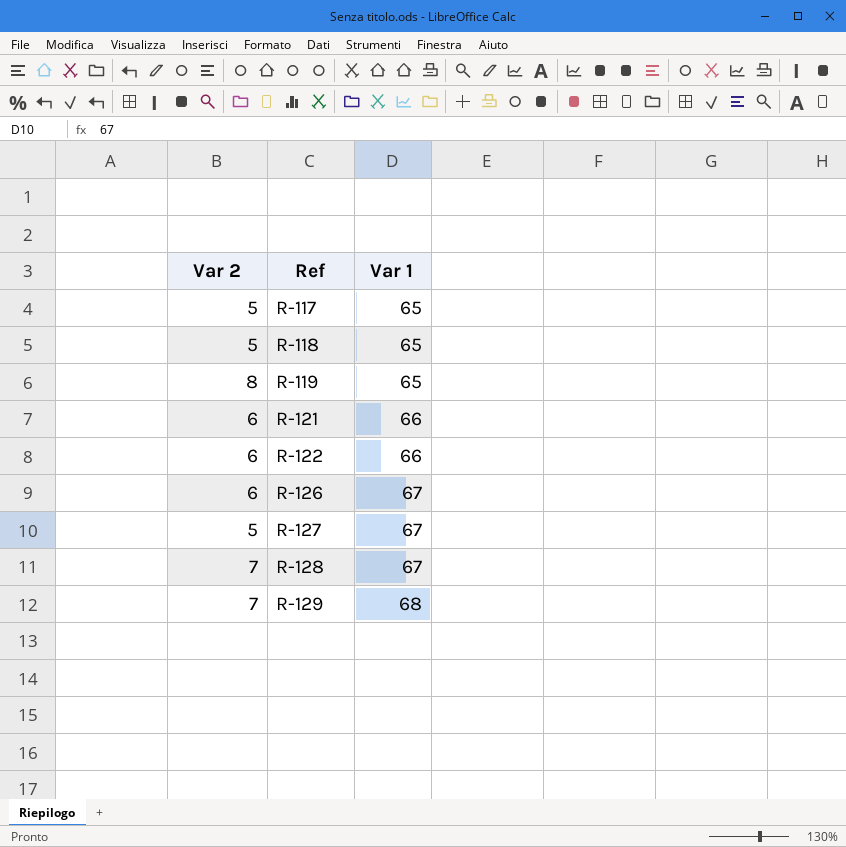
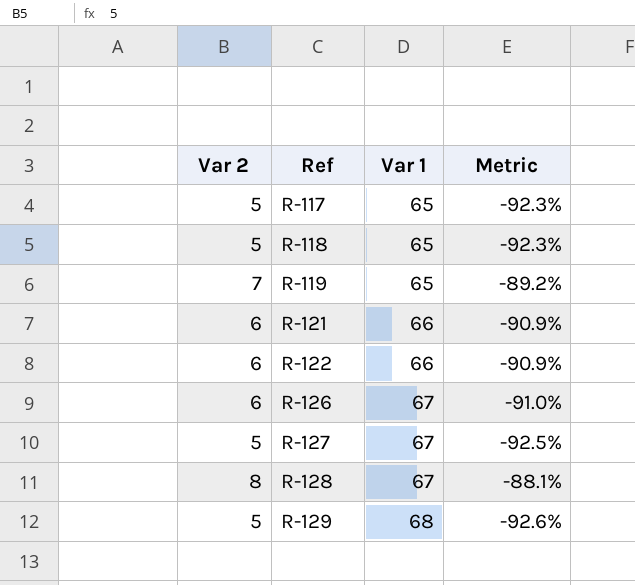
column Metric | formula: none -> ([Var 2] - [Var 1]) / [Var 1]
R-119 | Var 2: 8 -> 7
R-128 | Var 2: 7 -> 8
R-129 | Var 2: 7 -> 5

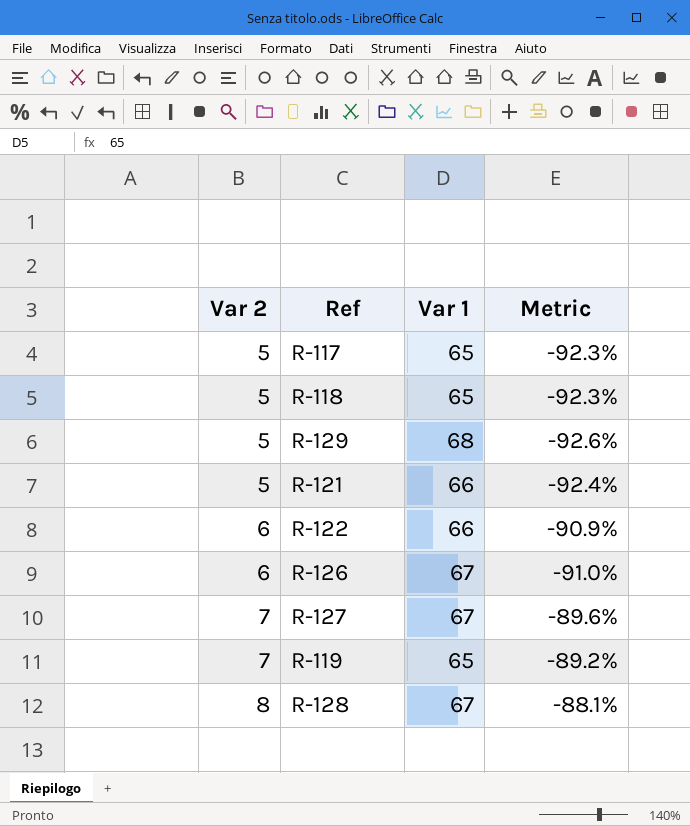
row order: Ref ascending -> Var 2 ascending
R-121 | Var 2: 6 -> 5
R-121 | Metric: -90.9% -> -92.4%
R-127 | Var 2: 5 -> 7
R-127 | Metric: -92.5% -> -89.6%

